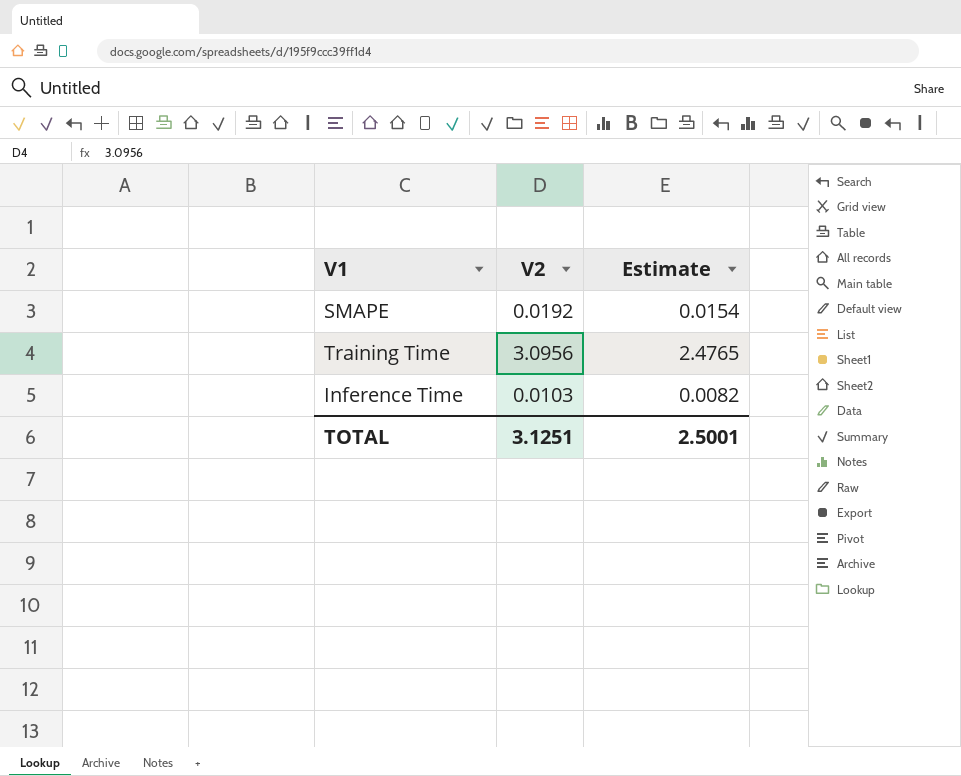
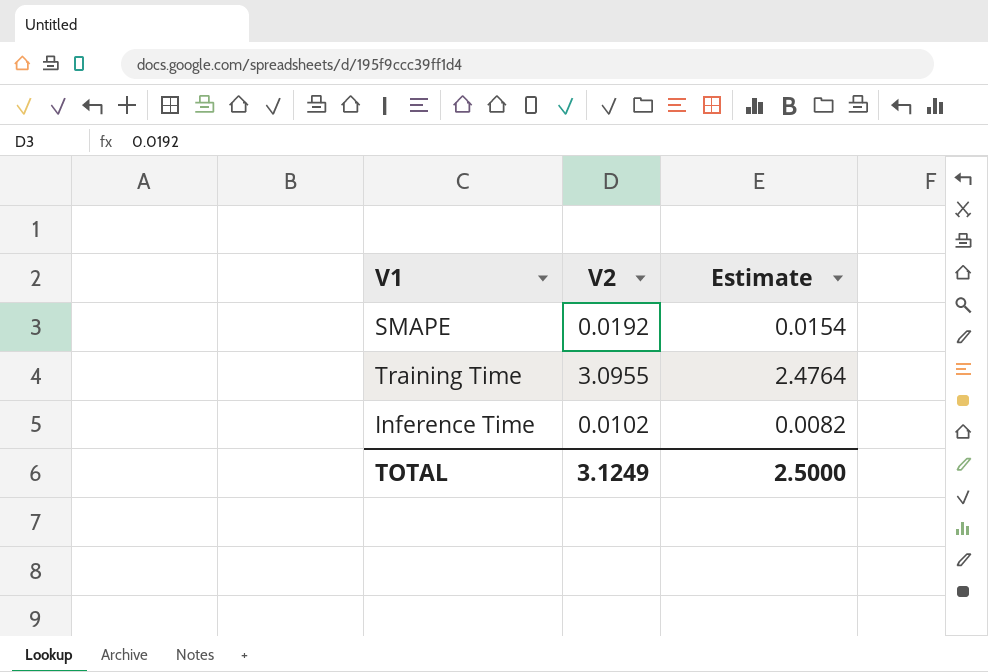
Training Time | V2: 3.0956 -> 3.0955
Training Time | Estimate: 2.4765 -> 2.4764
Inference Time | V2: 0.0103 -> 0.0102
TOTAL | V2: 3.1251 -> 3.1249
TOTAL | Estimate: 2.5001 -> 2.5000

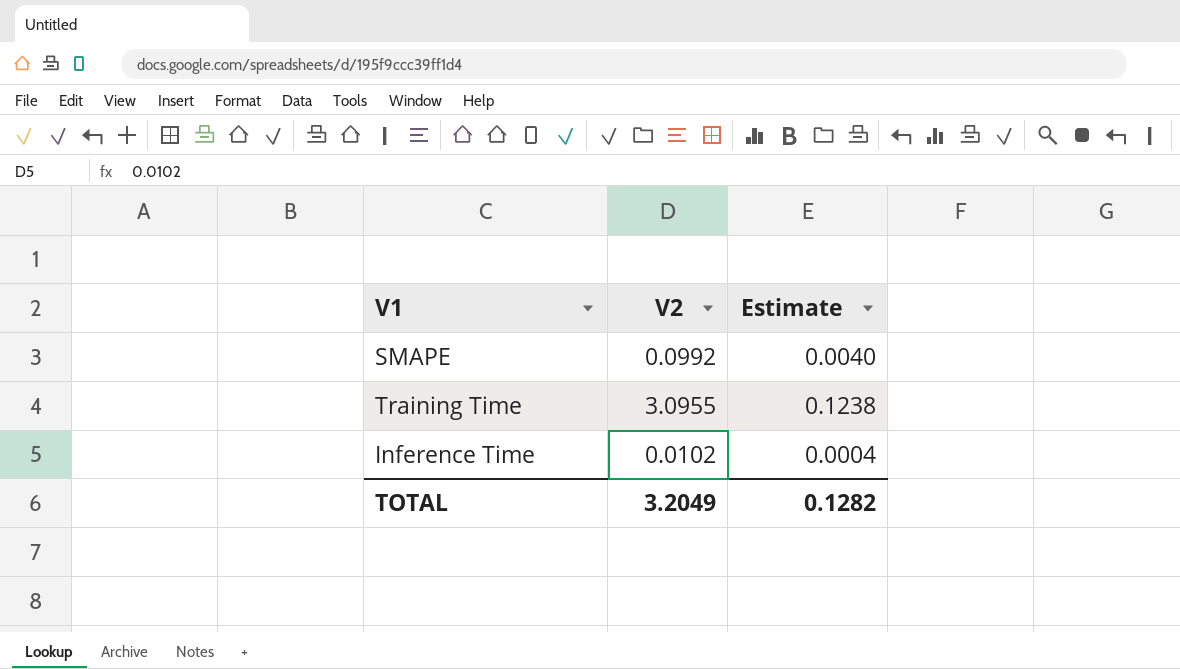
column Estimate | formula: [V2] * 0.8 -> [V2] * 0.04
SMAPE | V2: 0.0192 -> 0.0992
TOTAL | V2: 3.1249 -> 3.2049
TOTAL | Estimate: 2.5000 -> 0.1282

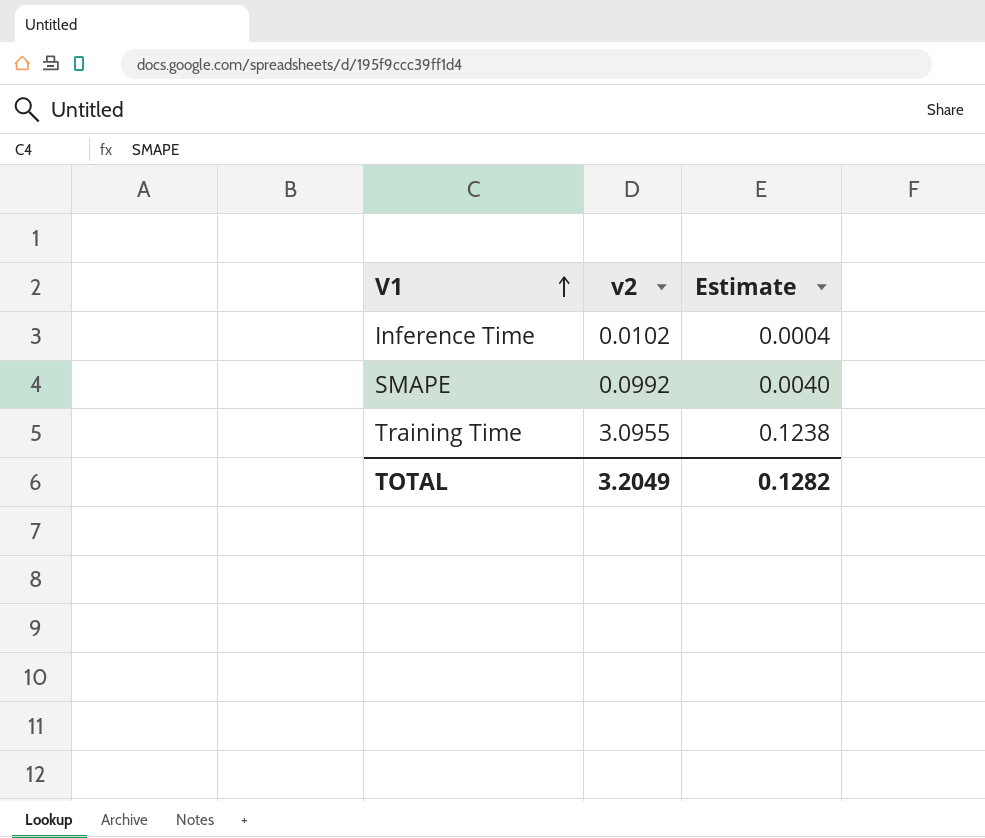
row order: none -> V1 ascending
column name: V2 -> v2

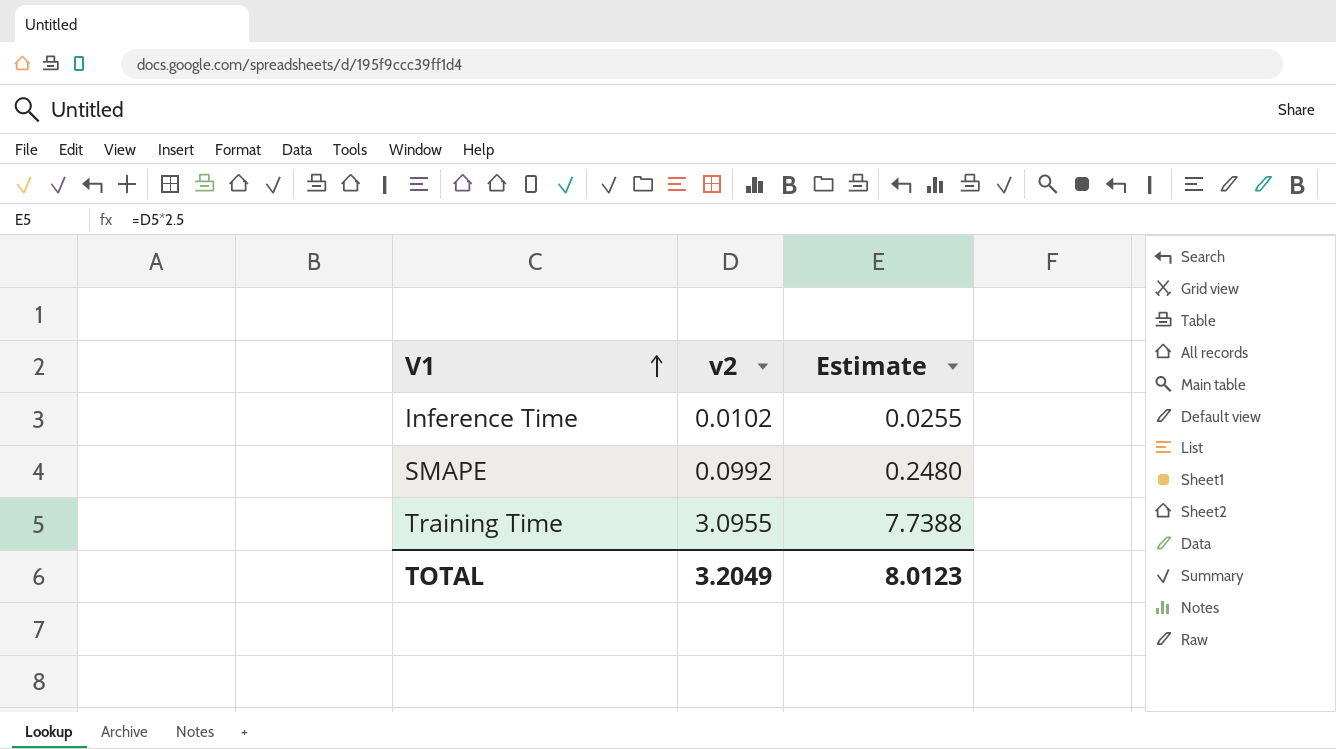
column Estimate | formula: [v2] * 0.04 -> [v2] * 2.5
TOTAL | Estimate: 0.1282 -> 8.0123

